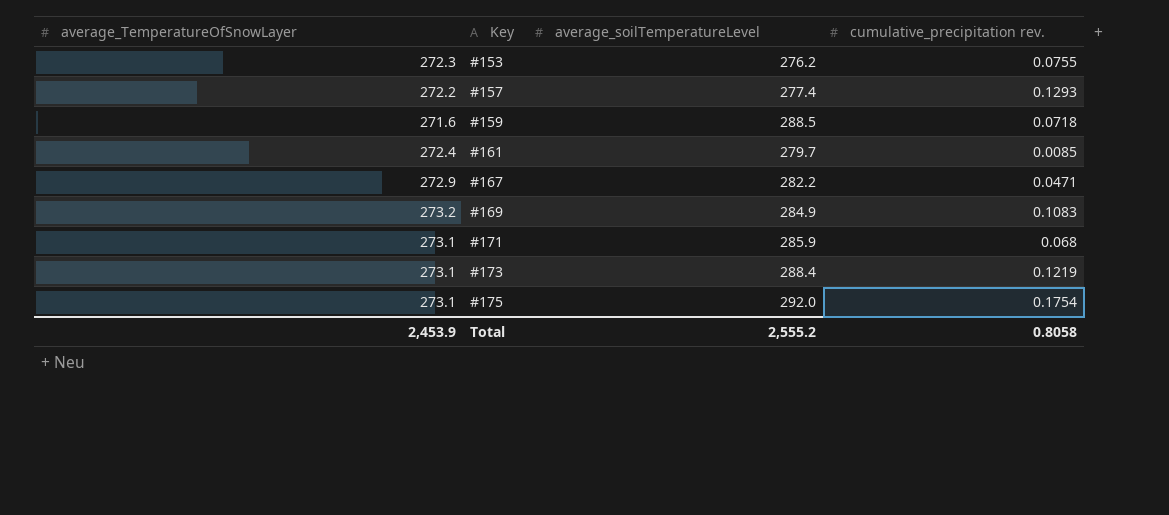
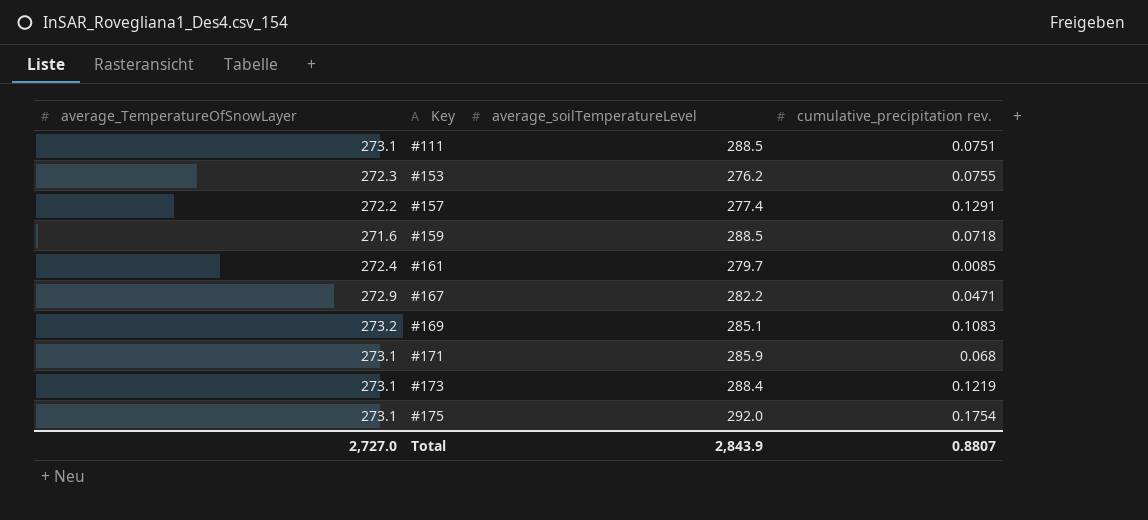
row #111: none -> 273.1 | 288.5 | 0.0751
#157 | cumulative_precipitation rev.: 0.1293 -> 0.1291
#169 | average_soilTemperatureLevel: 284.9 -> 285.1
Total | average_TemperatureOfSnowLayer: 2,453.9 -> 2,727.0
Total | average_soilTemperatureLevel: 2,555.2 -> 2,843.9
Total | cumulative_precipitation rev.: 0.8058 -> 0.8807

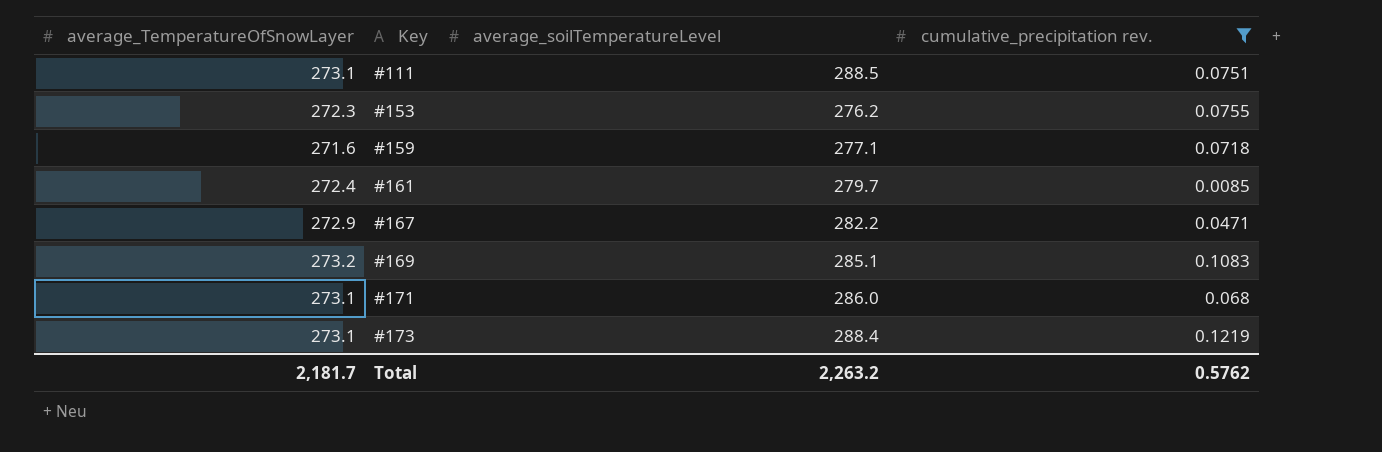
filter: none -> cumulative_precipitation rev. <= 0.1219
#159 | average_soilTemperatureLevel: 288.5 -> 277.1
#171 | average_soilTemperatureLevel: 285.9 -> 286.0
Total | average_TemperatureOfSnowLayer: 2,727.0 -> 2,181.7
Total | average_soilTemperatureLevel: 2,843.9 -> 2,263.2
Total | cumulative_precipitation rev.: 0.8807 -> 0.5762

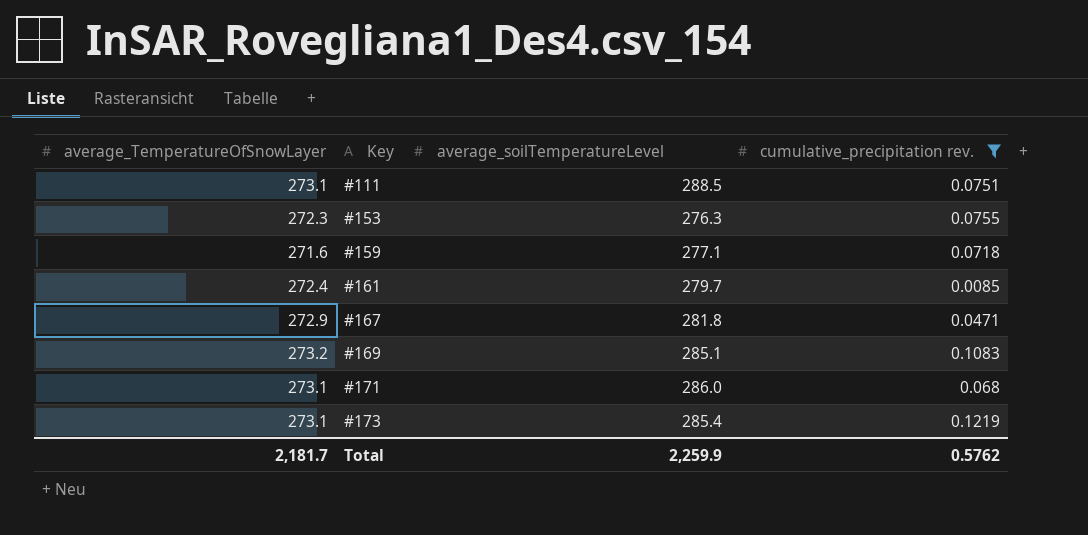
#153 | average_soilTemperatureLevel: 276.2 -> 276.3
#167 | average_soilTemperatureLevel: 282.2 -> 281.8
#173 | average_soilTemperatureLevel: 288.4 -> 285.4
Total | average_soilTemperatureLevel: 2,263.2 -> 2,259.9

